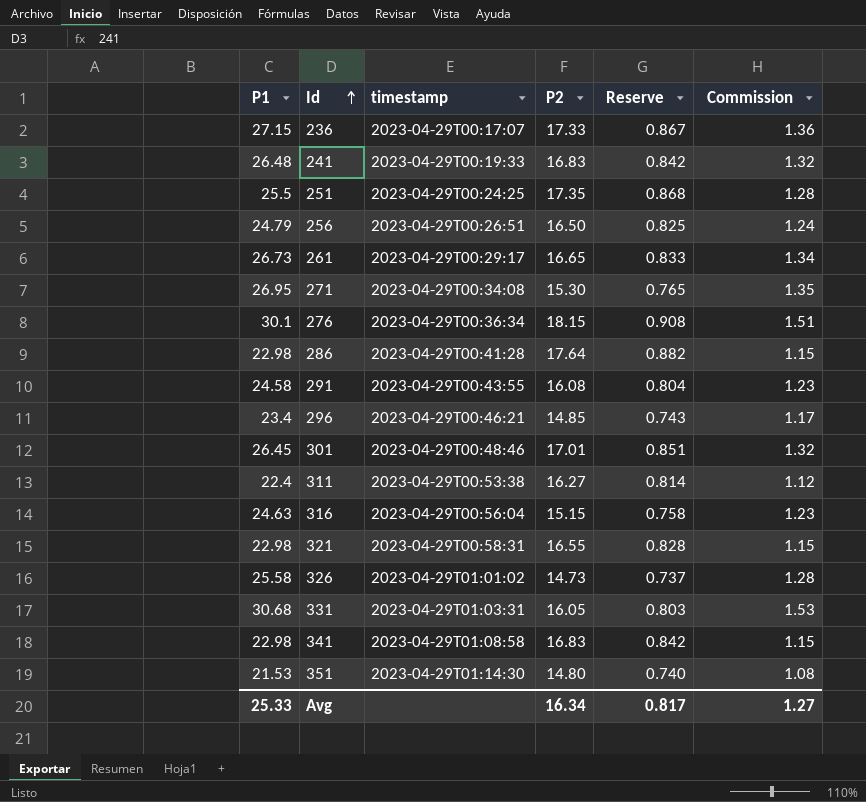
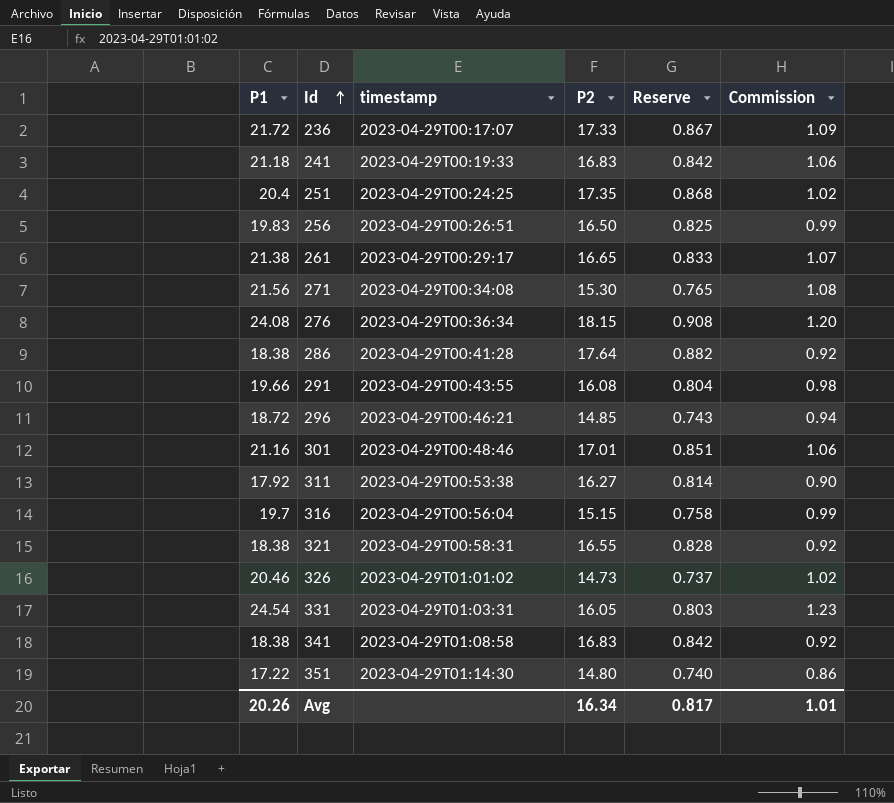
236 | P1: 27.15 -> 21.72
236 | Commission: 1.36 -> 1.09
241 | P1: 26.48 -> 21.18
241 | Commission: 1.32 -> 1.06
251 | P1: 25.5 -> 20.4
251 | Commission: 1.28 -> 1.02
256 | P1: 24.79 -> 19.83
256 | Commission: 1.24 -> 0.99
261 | P1: 26.73 -> 21.38
261 | Commission: 1.34 -> 1.07
271 | P1: 26.95 -> 21.56
271 | Commission: 1.35 -> 1.08
276 | P1: 30.1 -> 24.08
276 | Commission: 1.51 -> 1.20
286 | P1: 22.98 -> 18.38
286 | Commission: 1.15 -> 0.92
291 | P1: 24.58 -> 19.66
291 | Commission: 1.23 -> 0.98
296 | P1: 23.4 -> 18.72
296 | Commission: 1.17 -> 0.94
301 | P1: 26.45 -> 21.16
301 | Commission: 1.32 -> 1.06
311 | P1: 22.4 -> 17.92
311 | Commission: 1.12 -> 0.90
316 | P1: 24.63 -> 19.7
316 | Commission: 1.23 -> 0.99
321 | P1: 22.98 -> 18.38
321 | Commission: 1.15 -> 0.92
326 | P1: 25.58 -> 20.46
326 | Commission: 1.28 -> 1.02
331 | P1: 30.68 -> 24.54
331 | Commission: 1.53 -> 1.23
341 | P1: 22.98 -> 18.38
341 | Commission: 1.15 -> 0.92
351 | P1: 21.53 -> 17.22
351 | Commission: 1.08 -> 0.86
Avg | P1: 25.33 -> 20.26
Avg | Commission: 1.27 -> 1.01

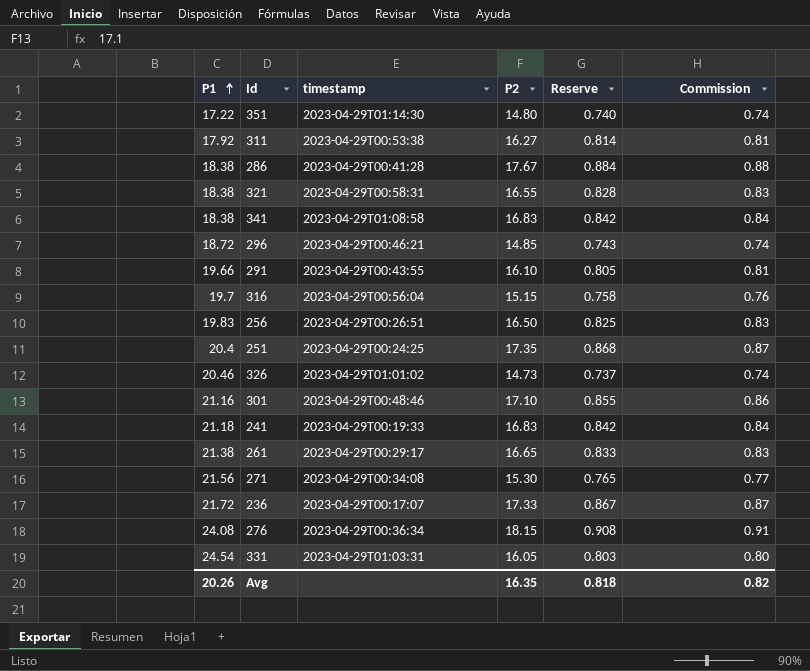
row order: Id ascending -> P1 ascending
column Commission | formula: [P1] * 0.05 -> [P2] * 0.05
286 | P2: 17.64 -> 17.67
286 | Reserve: 0.882 -> 0.884
291 | P2: 16.08 -> 16.10
291 | Reserve: 0.804 -> 0.805
301 | P2: 17.01 -> 17.10
301 | Reserve: 0.851 -> 0.855
Avg | P2: 16.34 -> 16.35
Avg | Reserve: 0.817 -> 0.818
Avg | Commission: 1.01 -> 0.82

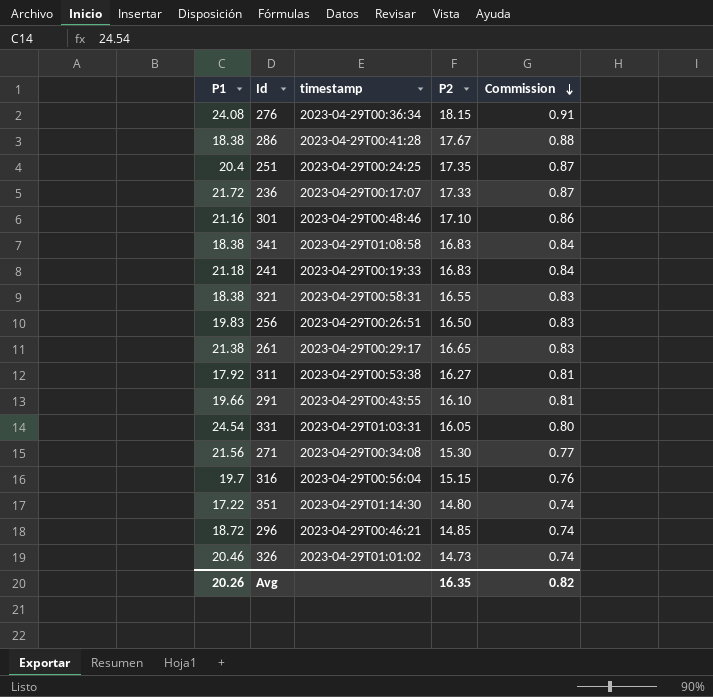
row order: P1 ascending -> Commission descending
column Reserve | formula: [P2] * 0.05 -> none

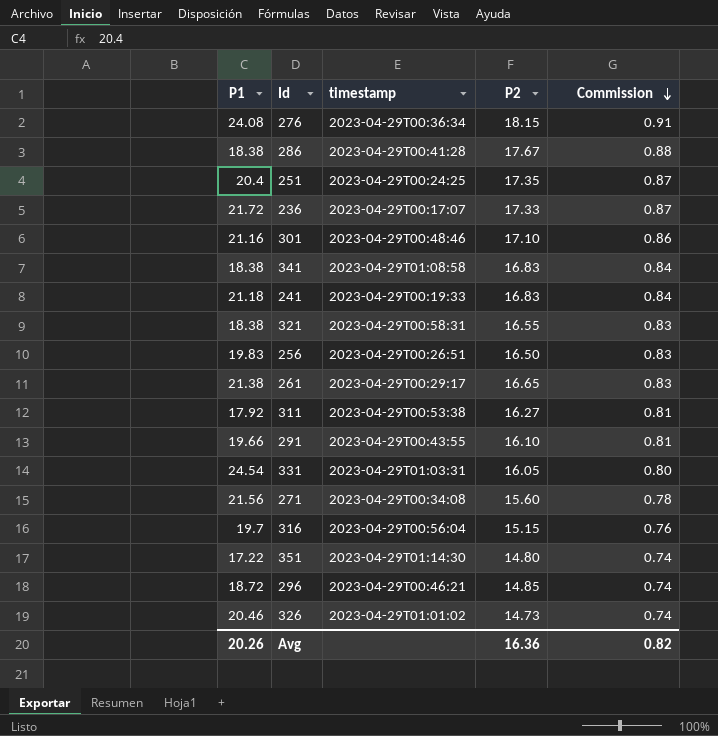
271 | P2: 15.30 -> 15.60
271 | Commission: 0.77 -> 0.78
Avg | P2: 16.35 -> 16.36

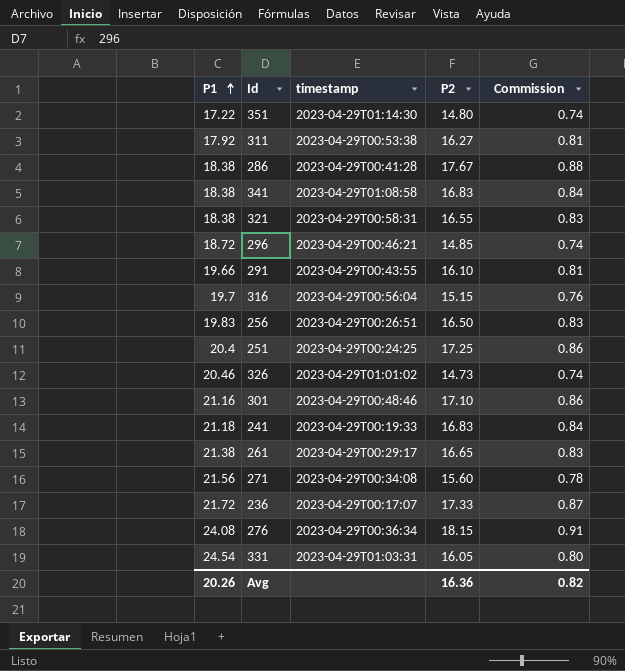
row order: Commission descending -> P1 ascending
251 | P2: 17.35 -> 17.25
251 | Commission: 0.87 -> 0.86

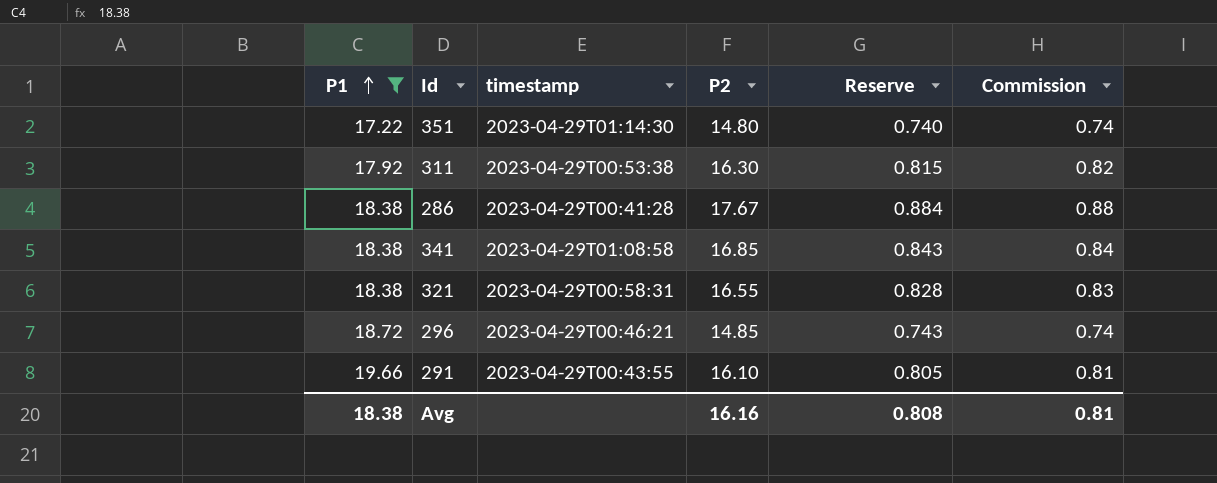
filter: none -> P1 <= 19.66
column Reserve | formula: none -> [P2] * 0.05
311 | P2: 16.27 -> 16.30
311 | Commission: 0.81 -> 0.82
341 | P2: 16.83 -> 16.85
Avg | P1: 20.26 -> 18.38
Avg | P2: 16.36 -> 16.16
Avg | Commission: 0.82 -> 0.81

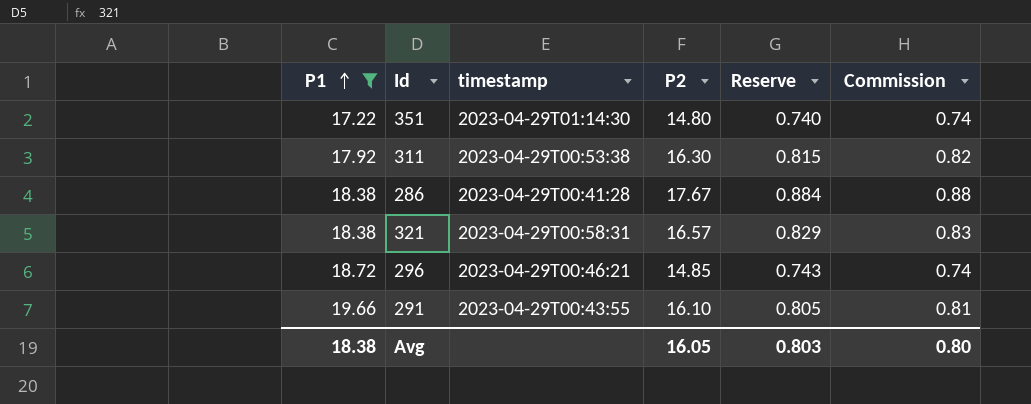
row 341: 18.38 | 2023-04-29T01:08:58 | 16.85 | 0.843 | 0.84 -> none
321 | P2: 16.55 -> 16.57
321 | Reserve: 0.828 -> 0.829
Avg | P2: 16.16 -> 16.05
Avg | Reserve: 0.808 -> 0.803
Avg | Commission: 0.81 -> 0.80

